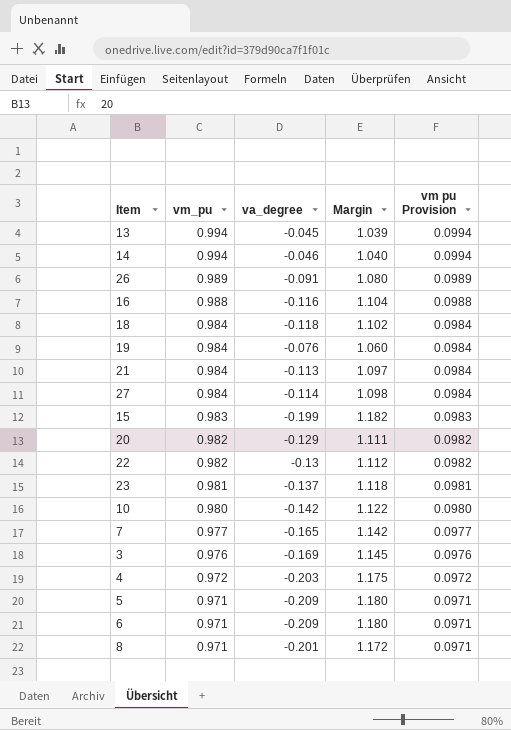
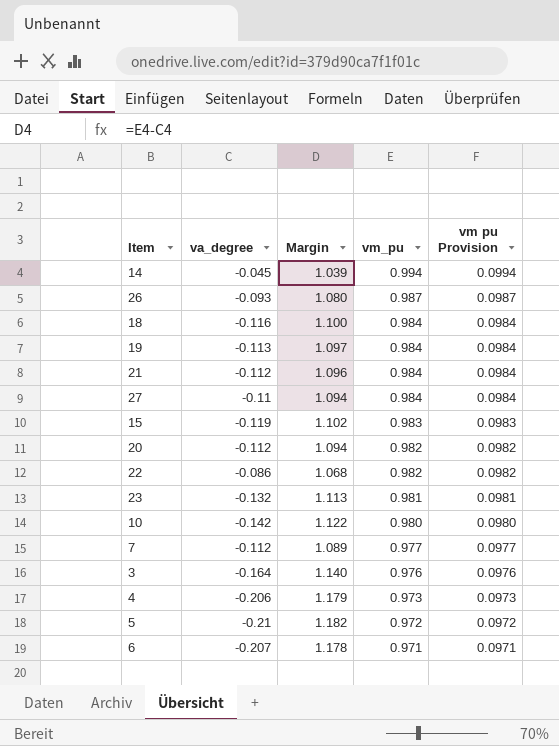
column vm_pu | position: 2 -> 4
row 13: 0.994 | -0.045 | 1.039 | 0.0994 -> none
row 16: 0.988 | -0.116 | 1.104 | 0.0988 -> none
row 8: 0.971 | -0.201 | 1.172 | 0.0971 -> none
14 | va_degree: -0.046 -> -0.045
14 | Margin: 1.040 -> 1.039
26 | va_degree: -0.091 -> -0.093
26 | vm_pu: 0.989 -> 0.987
26 | vm pu Provision: 0.0989 -> 0.0987
18 | va_degree: -0.118 -> -0.116
18 | Margin: 1.102 -> 1.100
19 | va_degree: -0.076 -> -0.113
19 | Margin: 1.060 -> 1.097
21 | va_degree: -0.113 -> -0.112
21 | Margin: 1.097 -> 1.096
27 | va_degree: -0.114 -> -0.11
27 | Margin: 1.098 -> 1.094
15 | va_degree: -0.199 -> -0.119
15 | Margin: 1.182 -> 1.102
20 | va_degree: -0.129 -> -0.112
20 | Margin: 1.111 -> 1.094
22 | va_degree: -0.13 -> -0.086
22 | Margin: 1.112 -> 1.068
23 | va_degree: -0.137 -> -0.132
23 | Margin: 1.118 -> 1.113
7 | va_degree: -0.165 -> -0.112
7 | Margin: 1.142 -> 1.089
3 | va_degree: -0.169 -> -0.164
3 | Margin: 1.145 -> 1.140
4 | va_degree: -0.203 -> -0.206
4 | Margin: 1.175 -> 1.179
4 | vm_pu: 0.972 -> 0.973
4 | vm pu Provision: 0.0972 -> 0.0973
5 | va_degree: -0.209 -> -0.21
5 | Margin: 1.180 -> 1.182
5 | vm_pu: 0.971 -> 0.972
5 | vm pu Provision: 0.0971 -> 0.0972
6 | va_degree: -0.209 -> -0.207
6 | Margin: 1.180 -> 1.178

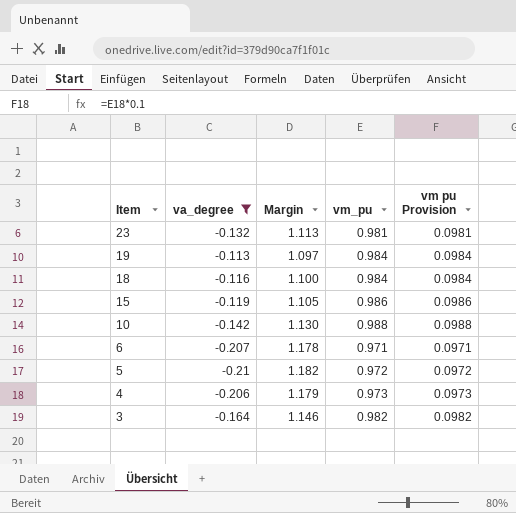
filter: none -> va_degree <= -0.113
row order: vm_pu descending -> Item descending
15 | Margin: 1.102 -> 1.105
15 | vm_pu: 0.983 -> 0.986
15 | vm pu Provision: 0.0983 -> 0.0986
10 | Margin: 1.122 -> 1.130
10 | vm_pu: 0.980 -> 0.988
10 | vm pu Provision: 0.0980 -> 0.0988
3 | Margin: 1.140 -> 1.146
3 | vm_pu: 0.976 -> 0.982
3 | vm pu Provision: 0.0976 -> 0.0982

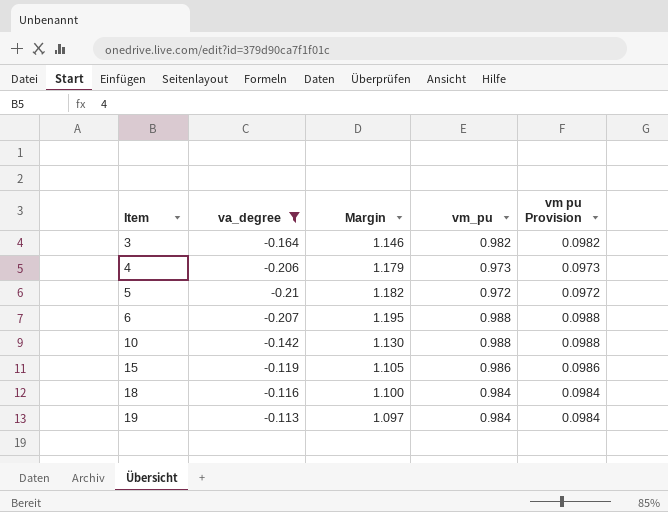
row order: Item descending -> Item ascending
row 23: -0.132 | 1.113 | 0.981 | 0.0981 -> none
6 | Margin: 1.178 -> 1.195
6 | vm_pu: 0.971 -> 0.988
6 | vm pu Provision: 0.0971 -> 0.0988

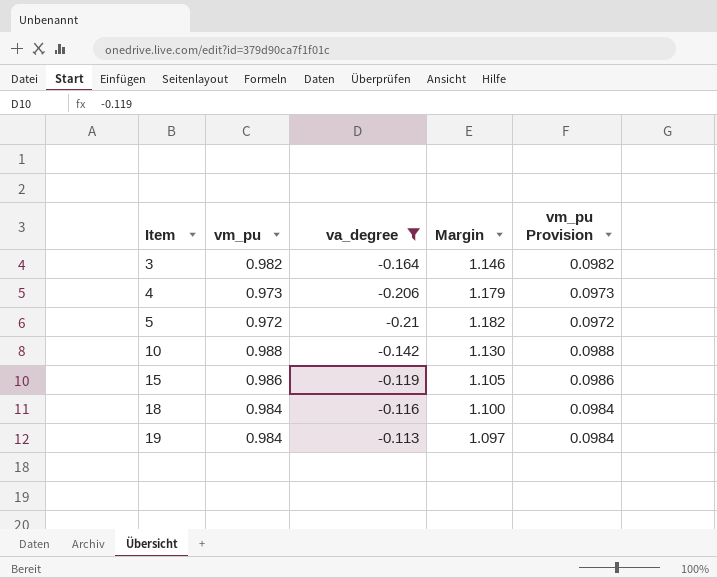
column vm_pu | position: 4 -> 2
column name: vm pu Provision -> vm_pu Provision
row 6: -0.207 | 1.195 | 0.988 | 0.0988 -> none

